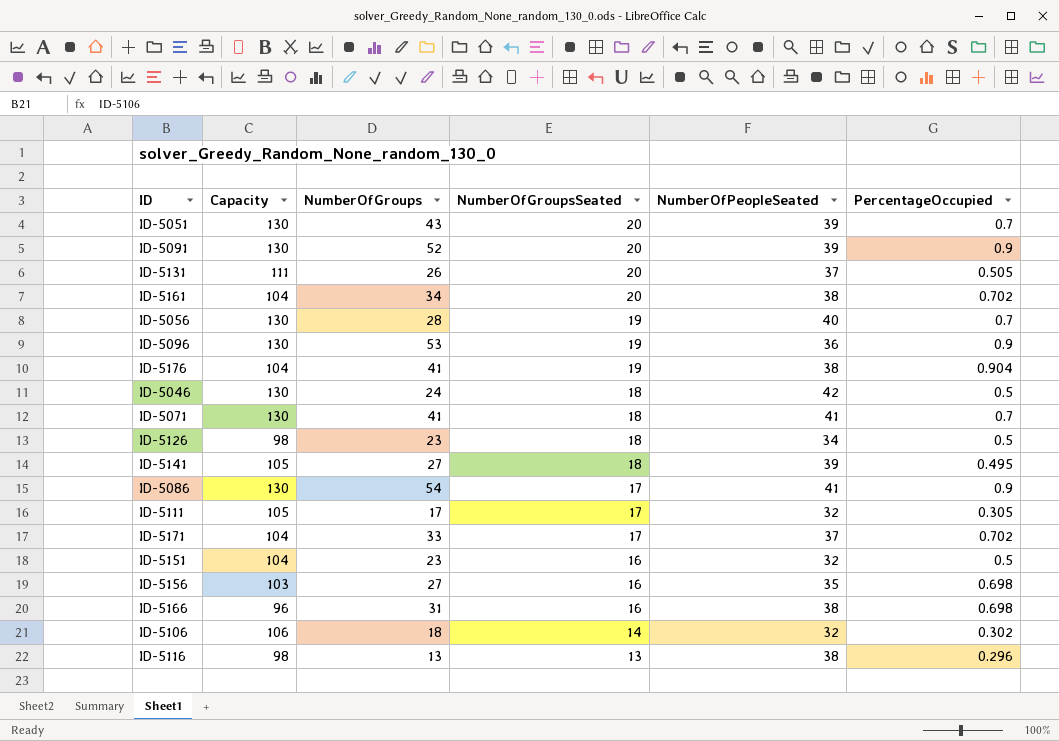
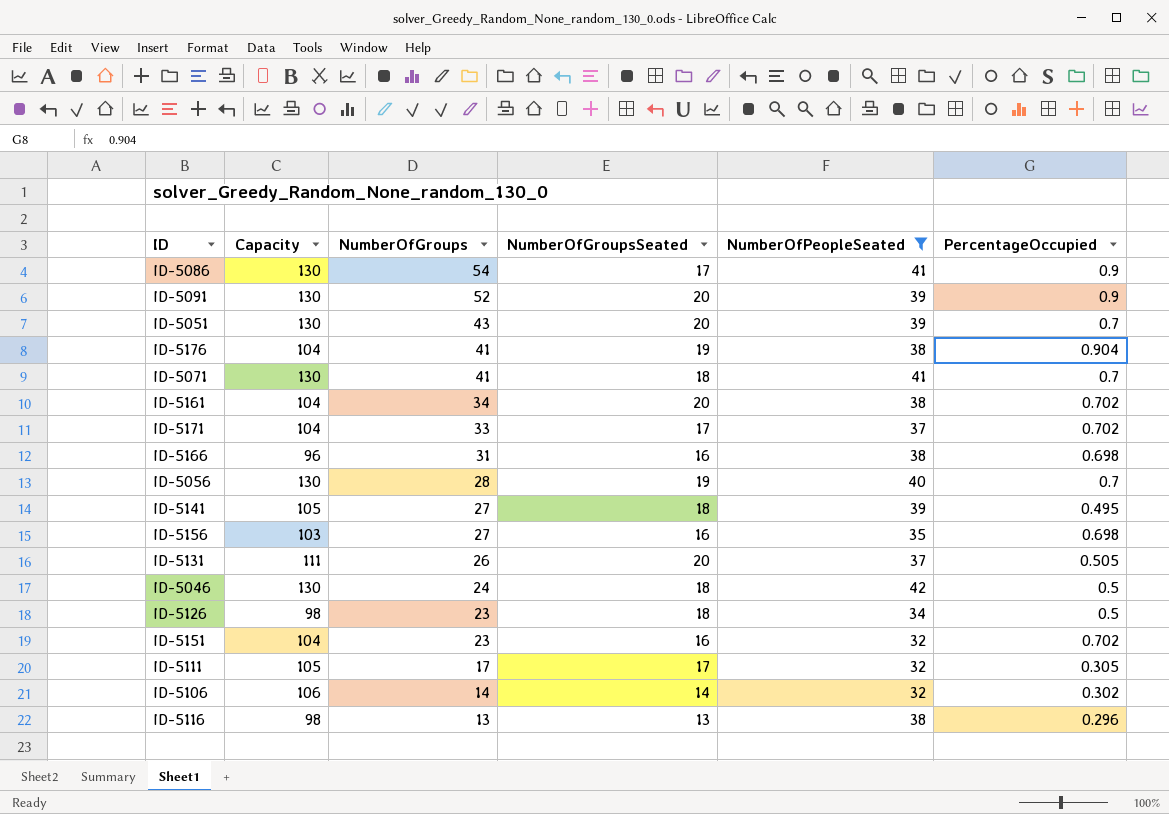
filter: none -> NumberOfPeopleSeated != 36
row order: NumberOfGroupsSeated descending -> NumberOfGroups descending
ID-5151 | PercentageOccupied: 0.5 -> 0.702
ID-5106 | NumberOfGroups: 18 -> 14

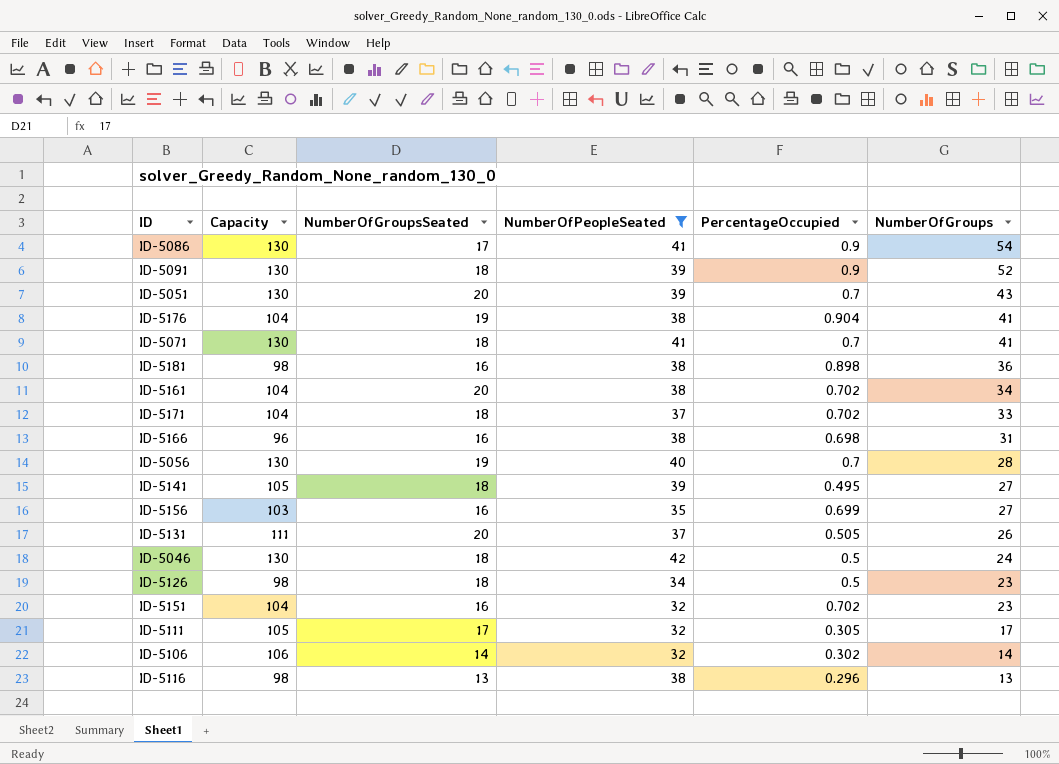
column NumberOfGroups | position: 3 -> 6
ID-5091 | NumberOfGroupsSeated: 20 -> 18
row ID-5181: none -> 98 | 16 | 38 | 0.898 | 36
ID-5171 | NumberOfGroupsSeated: 17 -> 18
ID-5156 | PercentageOccupied: 0.698 -> 0.699

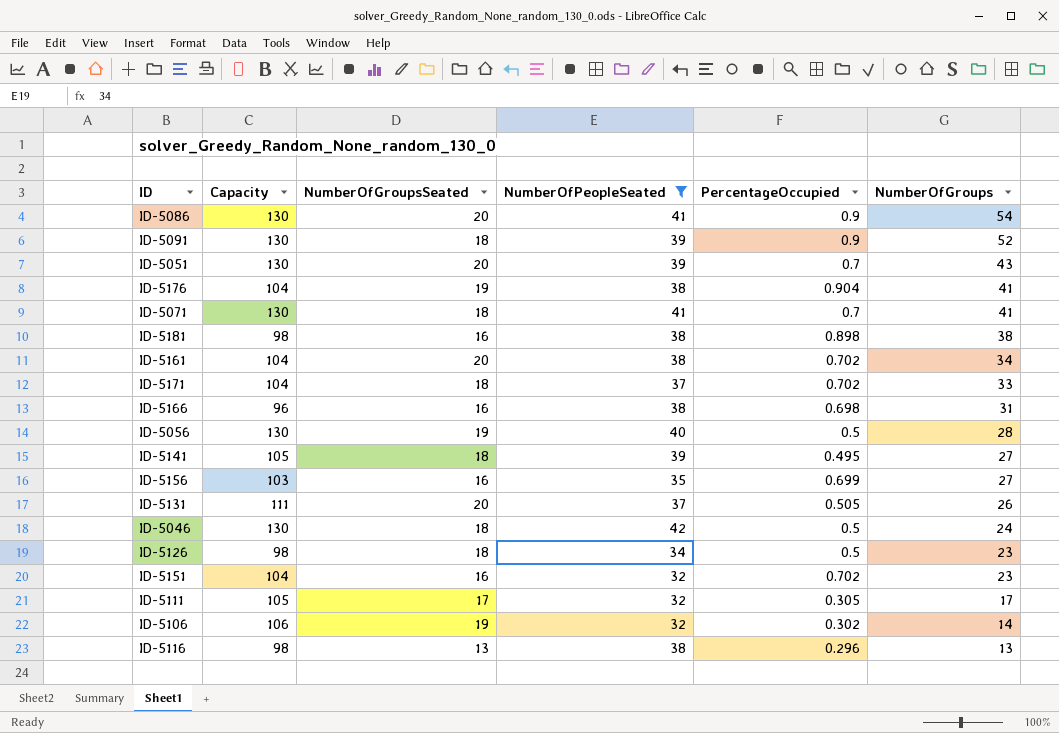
ID-5086 | NumberOfGroupsSeated: 17 -> 20
ID-5181 | NumberOfGroups: 36 -> 38
ID-5056 | PercentageOccupied: 0.7 -> 0.5
ID-5106 | NumberOfGroupsSeated: 14 -> 19

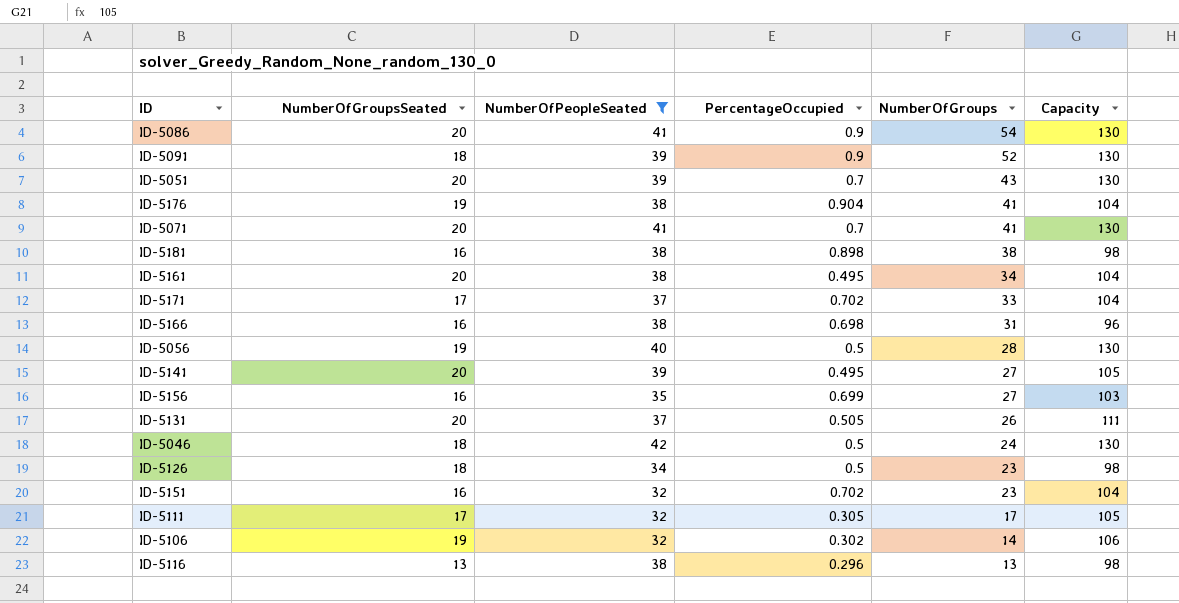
column Capacity | position: 2 -> 6
ID-5071 | NumberOfGroupsSeated: 18 -> 20
ID-5161 | PercentageOccupied: 0.702 -> 0.495
ID-5171 | NumberOfGroupsSeated: 18 -> 17
ID-5141 | NumberOfGroupsSeated: 18 -> 20

